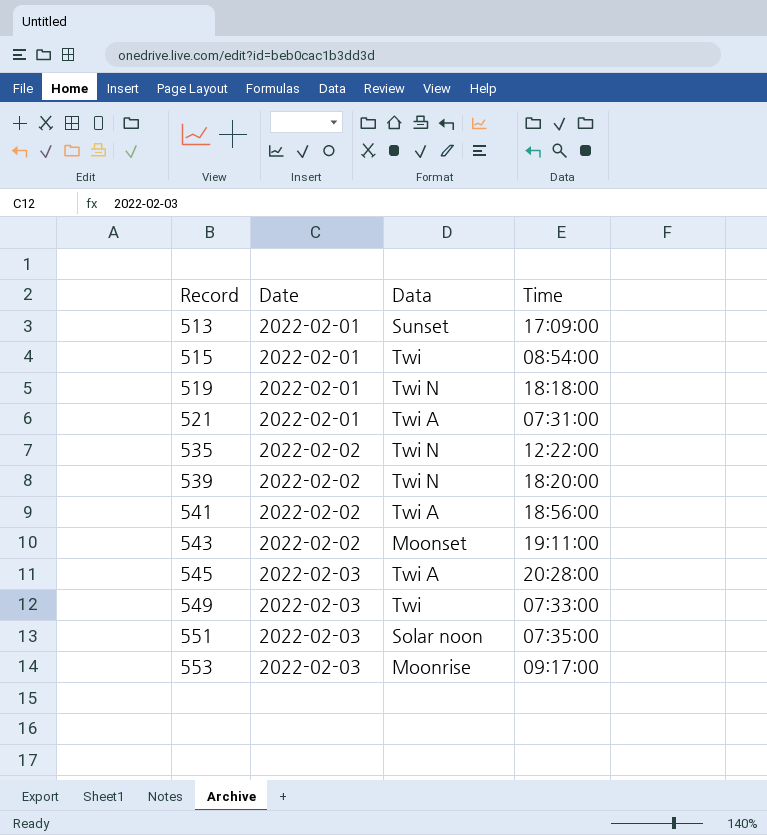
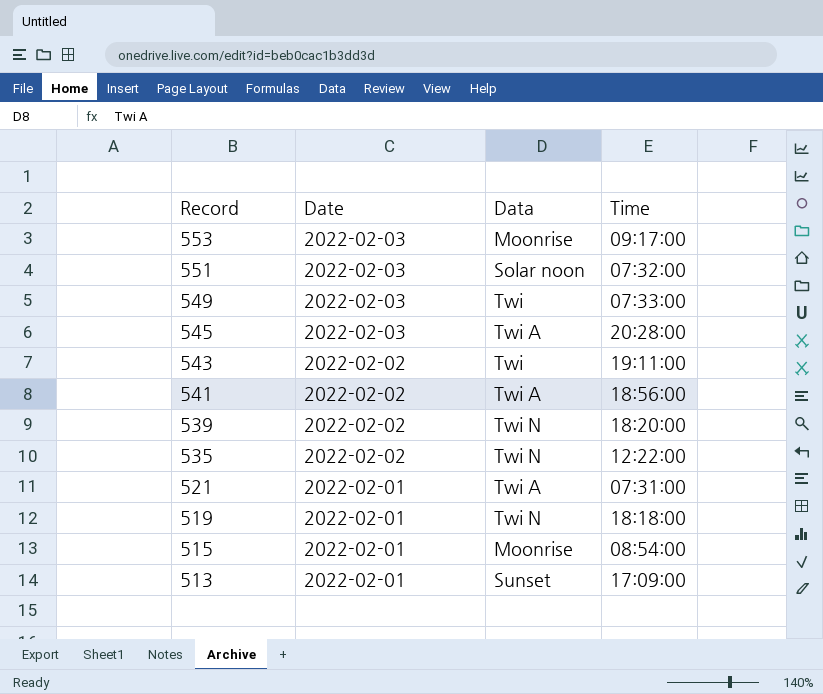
row order: Record ascending -> Record descending
551 | Time: 07:35:00 -> 07:32:00
543 | Data: Moonset -> Twi
515 | Data: Twi -> Moonrise

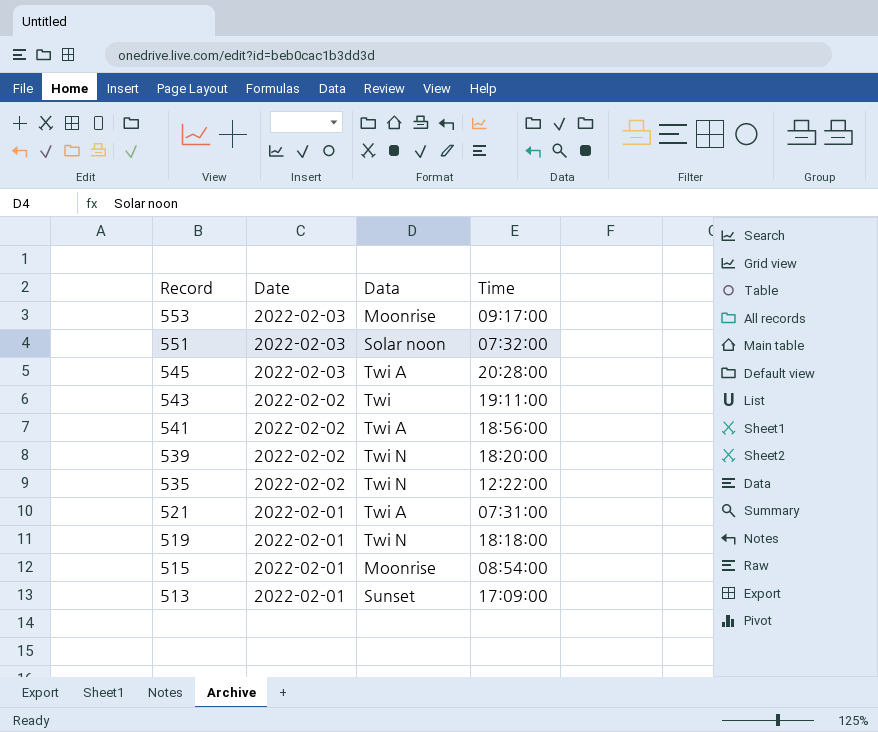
row 549: 2022-02-03 | Twi | 07:33:00 -> none

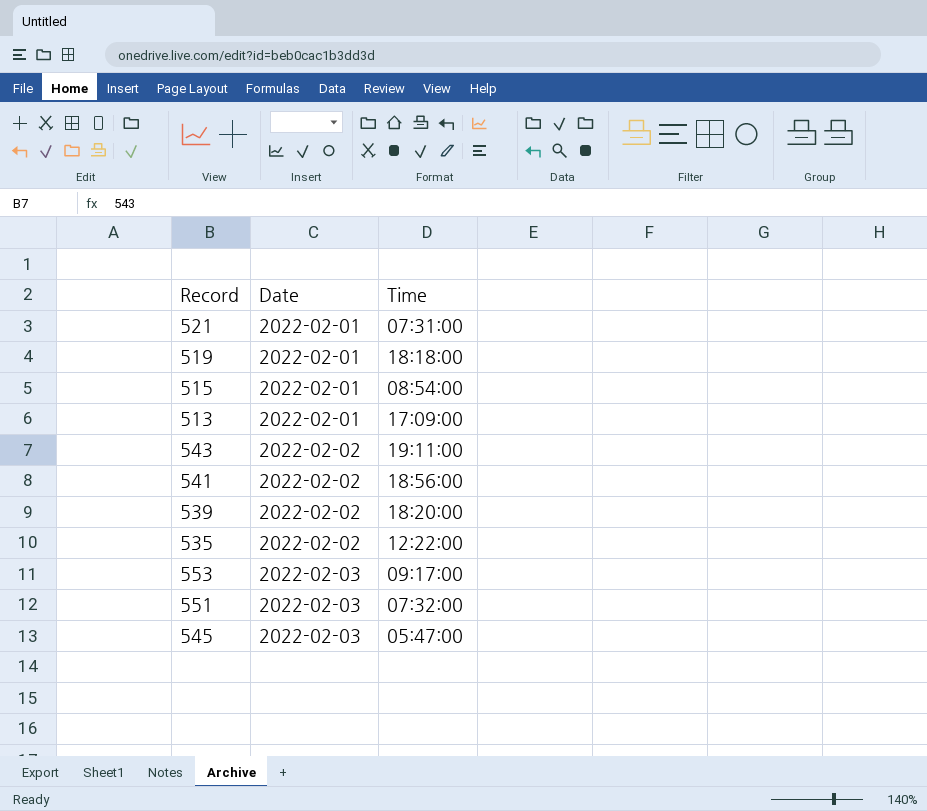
row order: Record descending -> Date ascending
column Data | position: 3 -> none
545 | Time: 20:28:00 -> 05:47:00

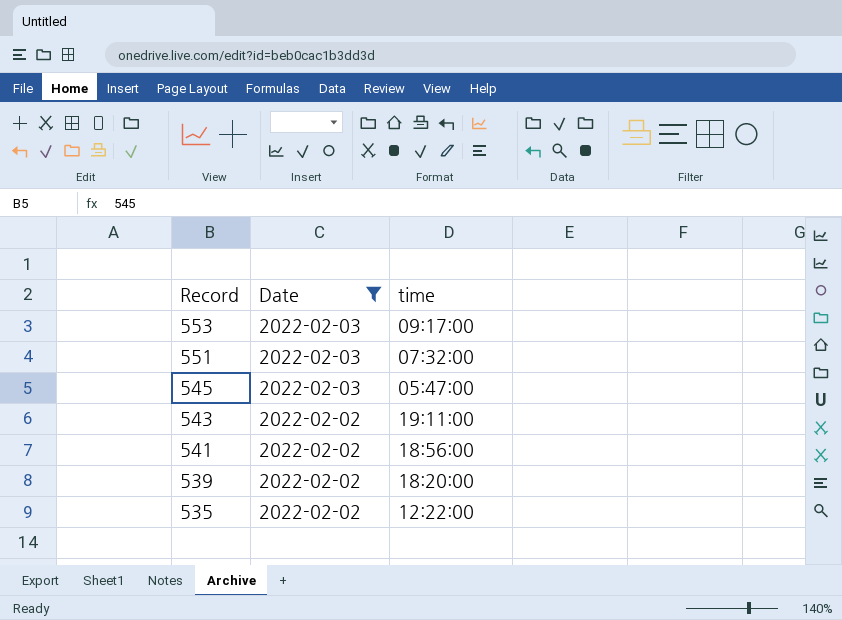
filter: none -> Date != 2022-02-01
row order: Date ascending -> Record descending
column name: Time -> time

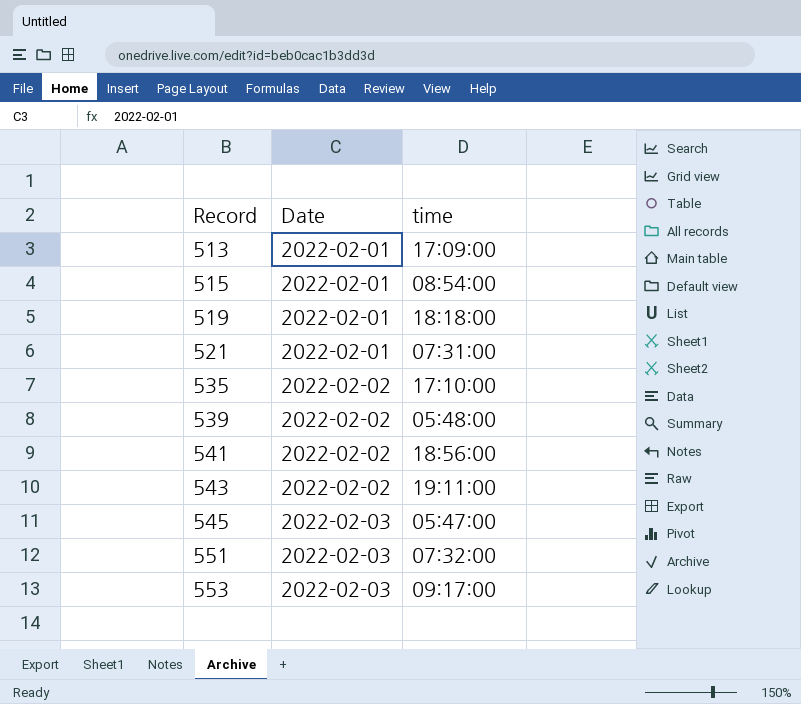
filter: Date != 2022-02-01 -> none
row order: Record descending -> Record ascending
535 | time: 12:22:00 -> 17:10:00
539 | time: 18:20:00 -> 05:48:00

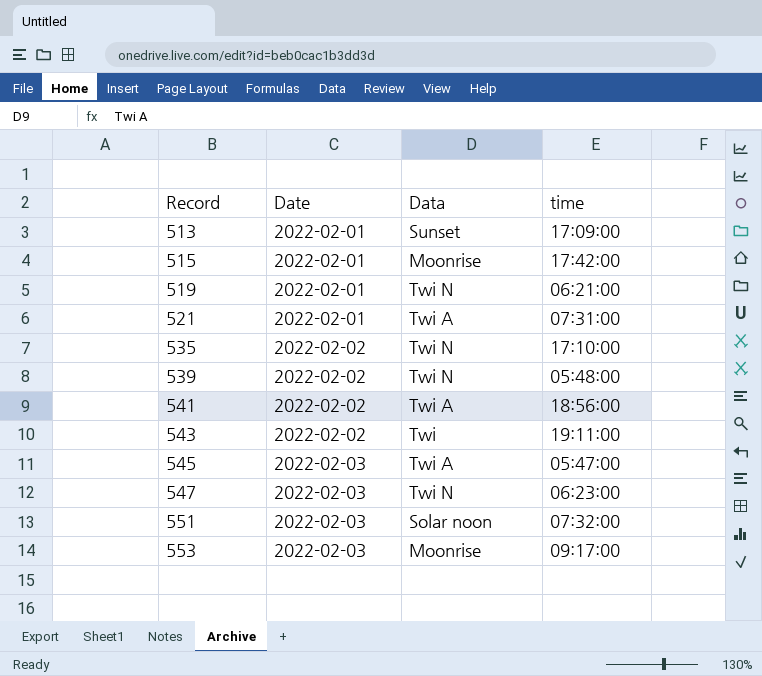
column Data | position: none -> 3
515 | time: 08:54:00 -> 17:42:00
519 | time: 18:18:00 -> 06:21:00
row 547: none -> 2022-02-03 | Twi N | 06:23:00

